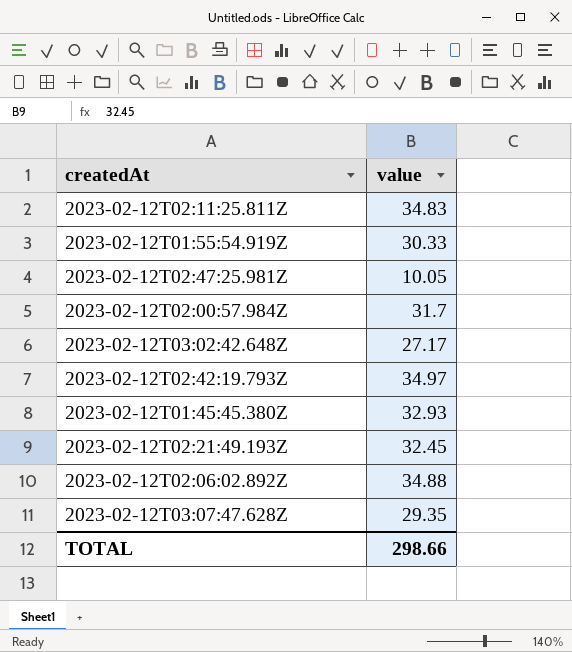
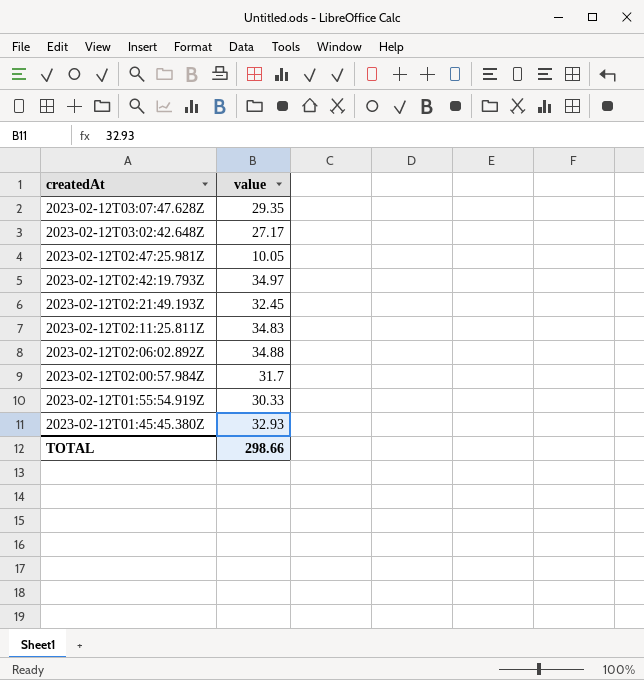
row order: none -> createdAt descending

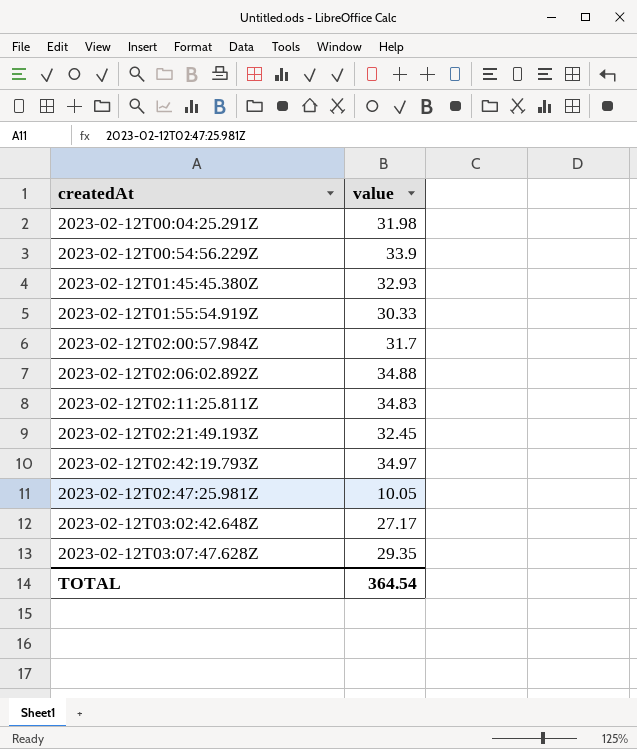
row order: createdAt descending -> createdAt ascending
row 2023-02-12T00:04:25.291Z: none -> 31.98
row 2023-02-12T00:54:56.229Z: none -> 33.9
TOTAL | value: 298.66 -> 364.54

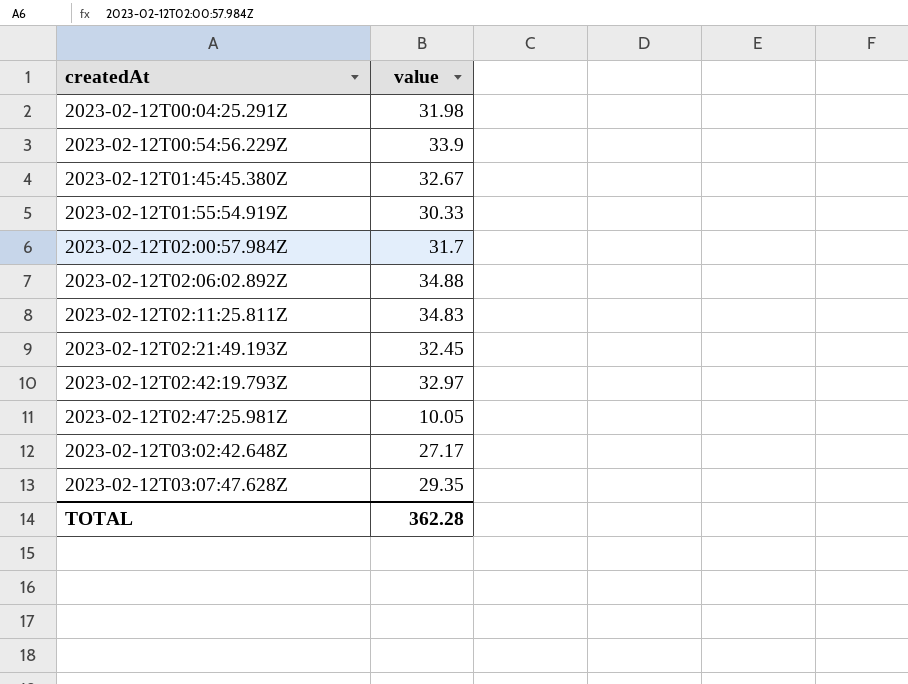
2023-02-12T01:45:45.380Z | value: 32.93 -> 32.67
2023-02-12T02:42:19.793Z | value: 34.97 -> 32.97
TOTAL | value: 364.54 -> 362.28

